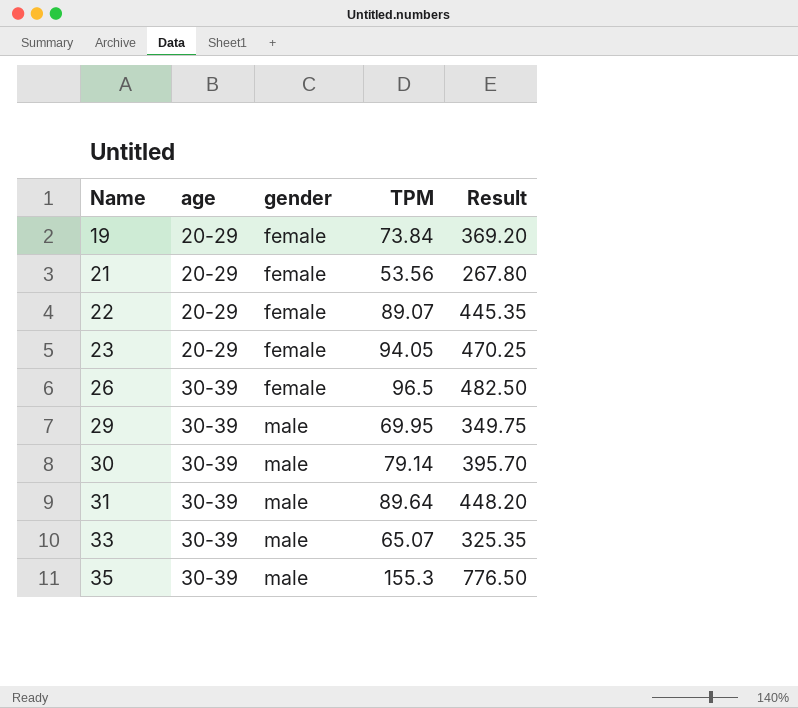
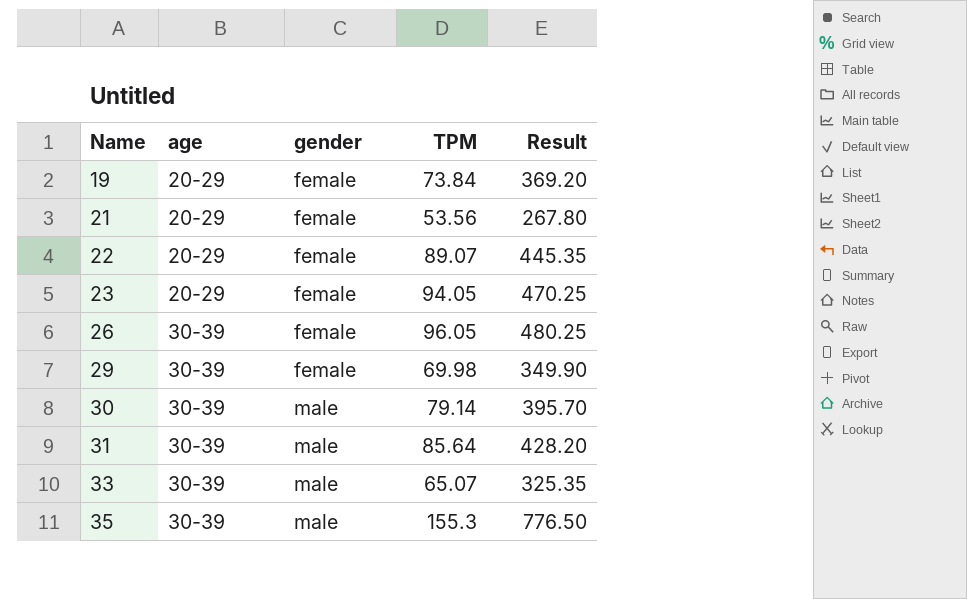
26 | TPM: 96.5 -> 96.05
26 | Result: 482.50 -> 480.25
29 | gender: male -> female
29 | TPM: 69.95 -> 69.98
29 | Result: 349.75 -> 349.90
31 | TPM: 89.64 -> 85.64
31 | Result: 448.20 -> 428.20

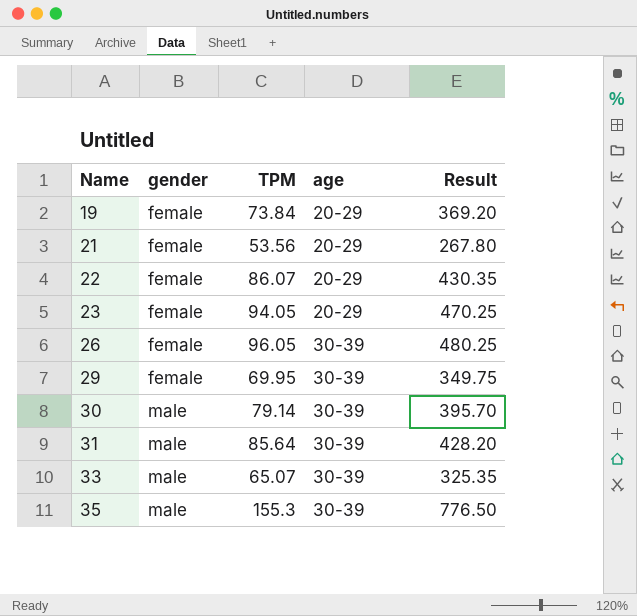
column age | position: 2 -> 4
22 | TPM: 89.07 -> 86.07
22 | Result: 445.35 -> 430.35
29 | TPM: 69.98 -> 69.95
29 | Result: 349.90 -> 349.75

